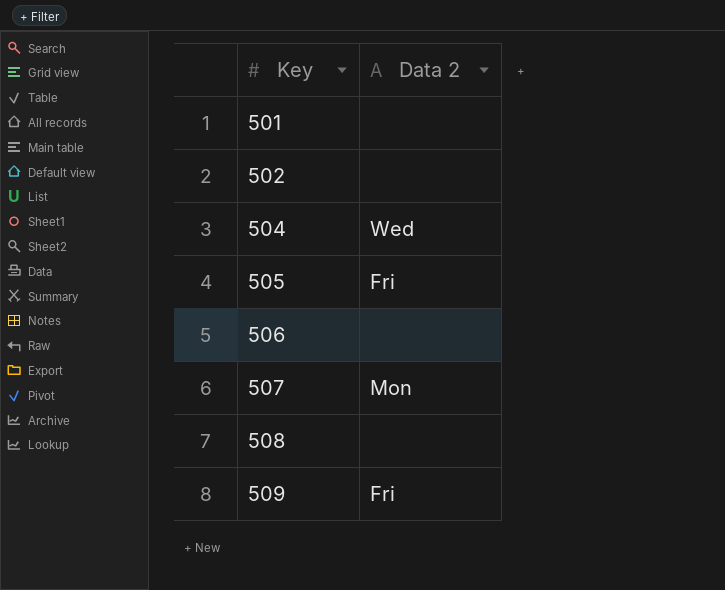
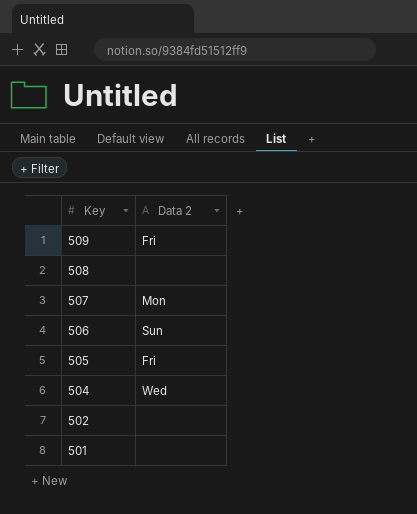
row order: Key ascending -> Key descending
506 | Data 2: none -> Sun

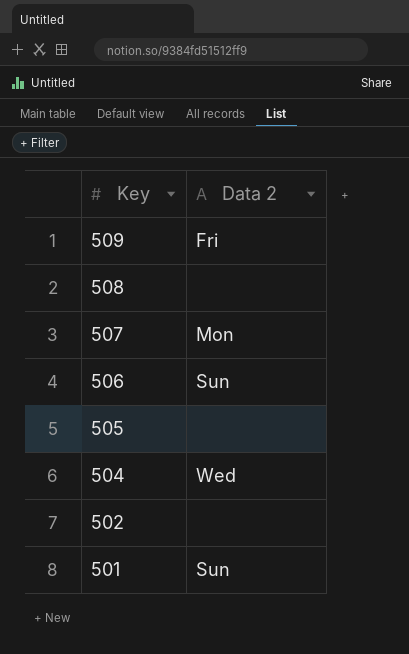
505 | Data 2: Fri -> none
501 | Data 2: none -> Sun

